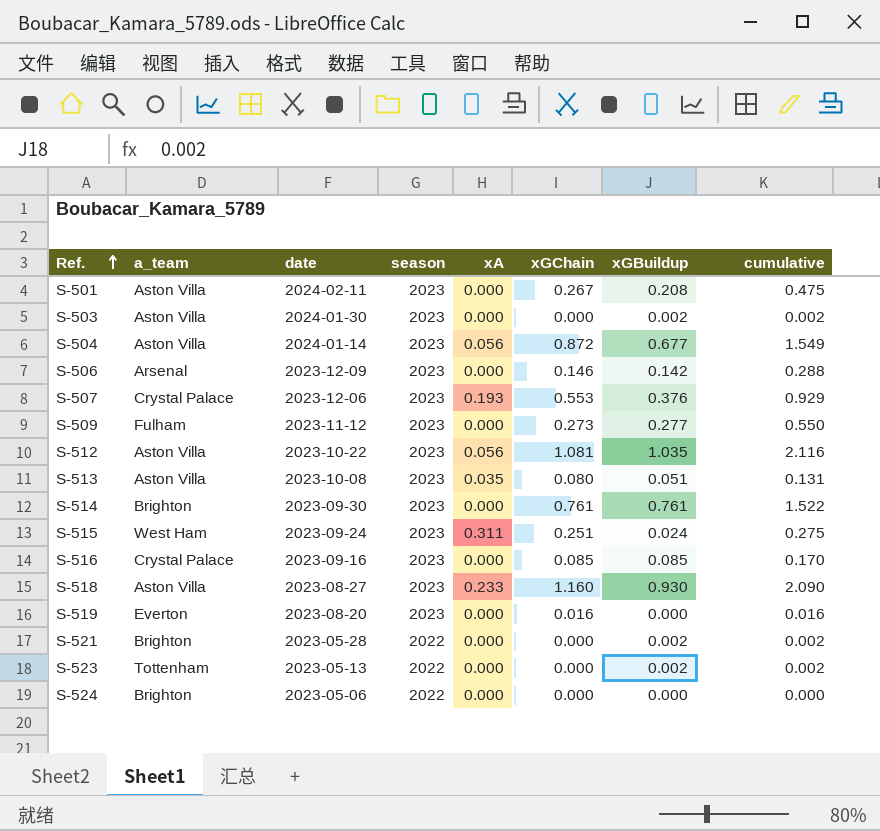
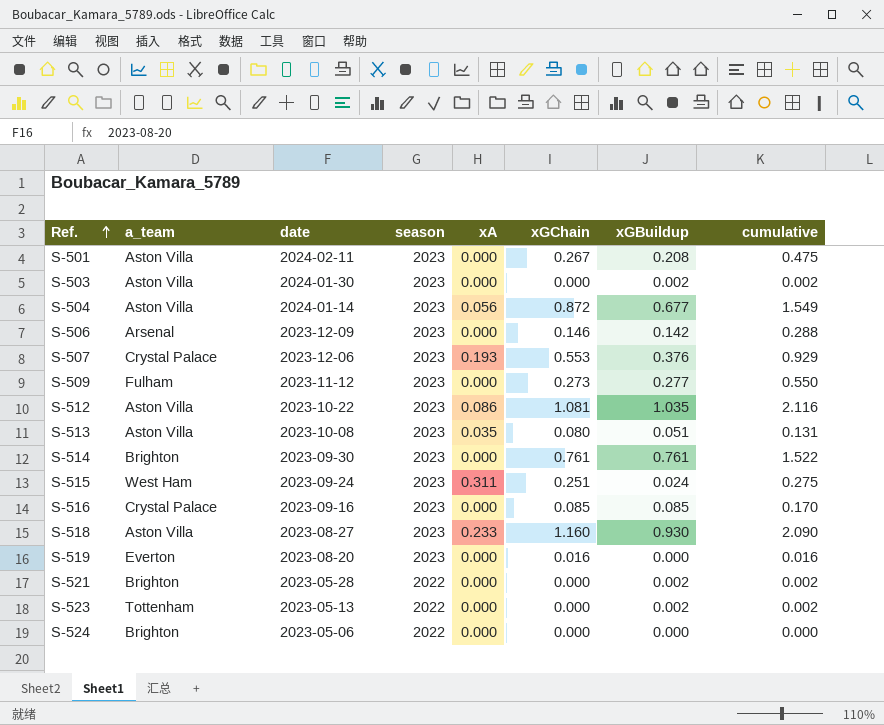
S-512 | xA: 0.056 -> 0.086

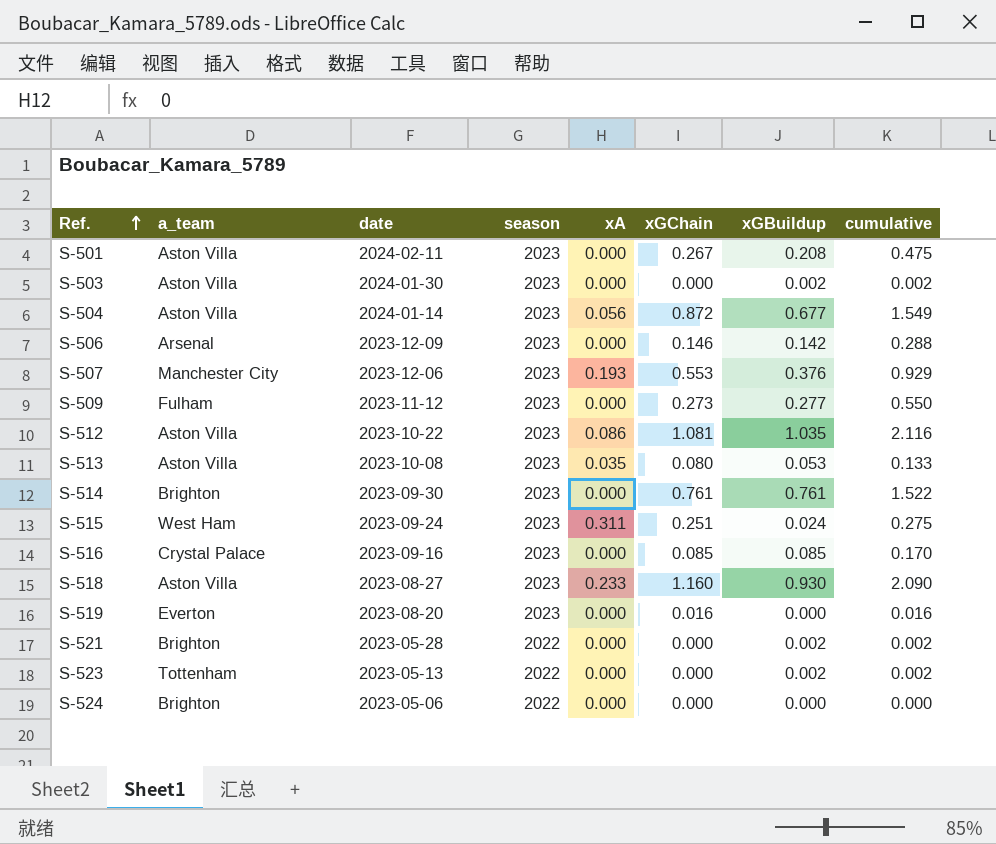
S-507 | a_team: Crystal Palace -> Manchester City
S-513 | xGBuildup: 0.051 -> 0.053
S-513 | cumulative: 0.131 -> 0.133

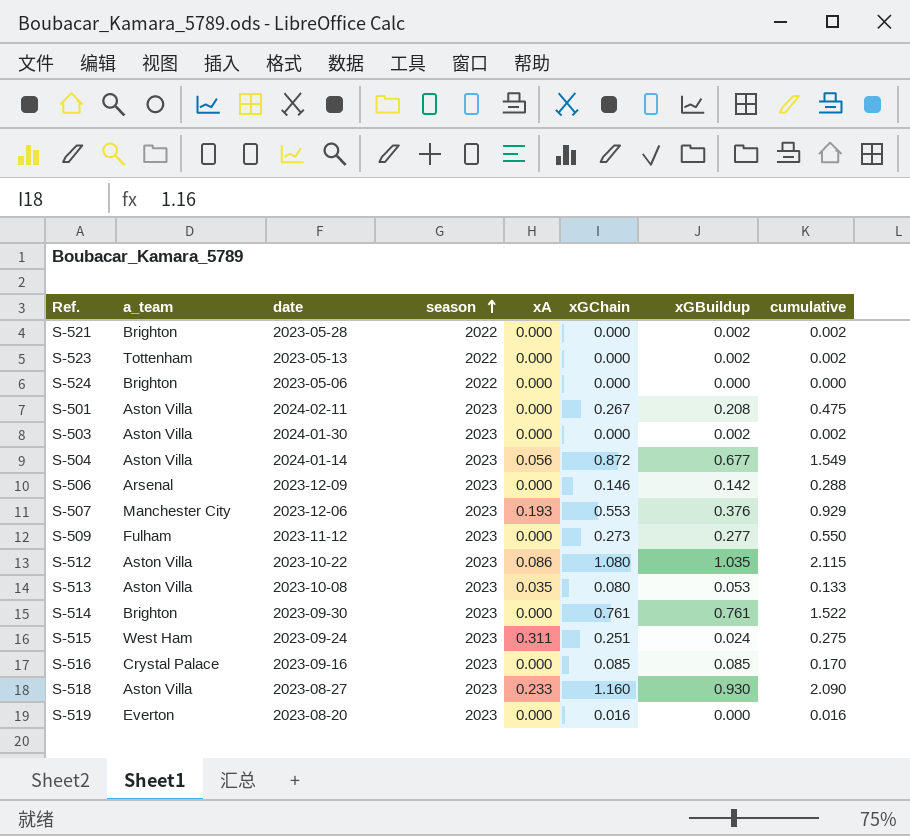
row order: Ref. ascending -> season ascending
S-512 | xGChain: 1.081 -> 1.080
S-512 | cumulative: 2.116 -> 2.115

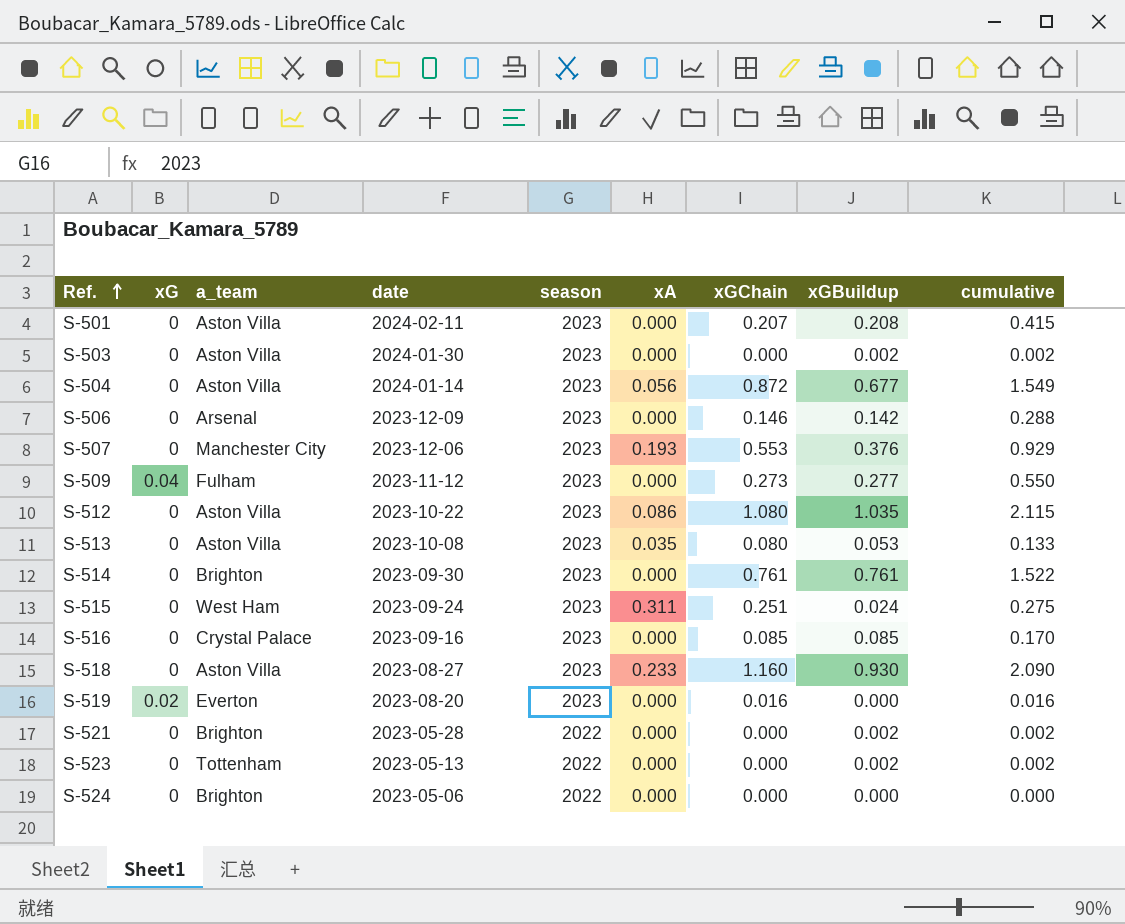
row order: season ascending -> Ref. ascending
column xG | position: none -> 2
S-501 | xGChain: 0.267 -> 0.207
S-501 | cumulative: 0.475 -> 0.415

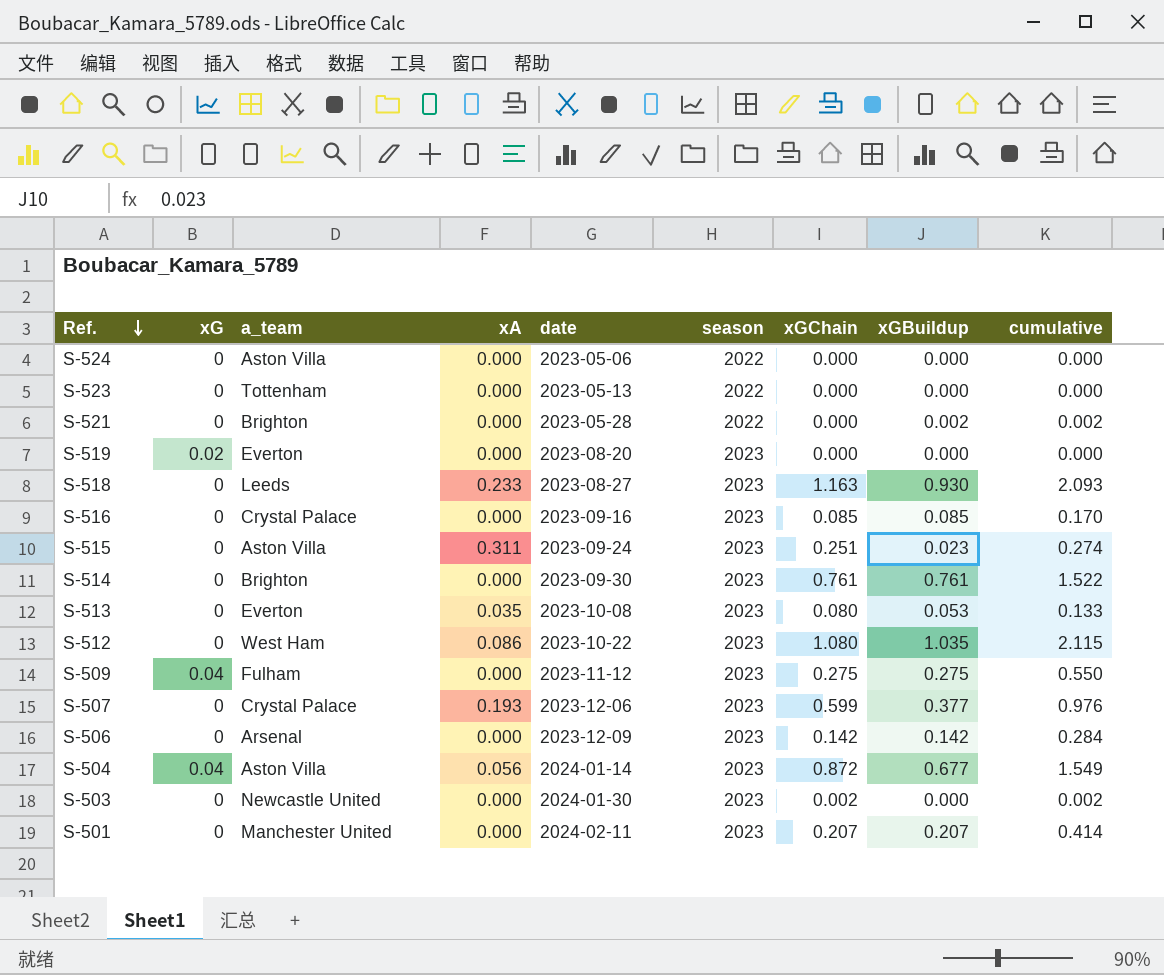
row order: Ref. ascending -> Ref. descending
column xA | position: 6 -> 4
S-524 | a_team: Brighton -> Aston Villa
S-523 | xGBuildup: 0.002 -> 0.000
S-523 | cumulative: 0.002 -> 0.000
S-519 | xGChain: 0.016 -> 0.000
S-519 | cumulative: 0.016 -> 0.000
S-518 | a_team: Aston Villa -> Leeds
S-518 | xGChain: 1.160 -> 1.163
S-518 | cumulative: 2.090 -> 2.093
S-515 | a_team: West Ham -> Aston Villa
S-515 | xGBuildup: 0.024 -> 0.023
S-515 | cumulative: 0.275 -> 0.274
S-513 | a_team: Aston Villa -> Everton
S-512 | a_team: Aston Villa -> West Ham
S-509 | xGChain: 0.273 -> 0.275
S-509 | xGBuildup: 0.277 -> 0.275
S-507 | a_team: Manchester City -> Crystal Palace
S-507 | xGChain: 0.553 -> 0.599
S-507 | xGBuildup: 0.376 -> 0.377
S-507 | cumulative: 0.929 -> 0.976
S-506 | xGChain: 0.146 -> 0.142
S-506 | cumulative: 0.288 -> 0.284
S-504 | xG: 0 -> 0.04
S-503 | a_team: Aston Villa -> Newcastle United
S-503 | xGChain: 0.000 -> 0.002
S-503 | xGBuildup: 0.002 -> 0.000
S-501 | a_team: Aston Villa -> Manchester United
S-501 | xGBuildup: 0.208 -> 0.207
S-501 | cumulative: 0.415 -> 0.414

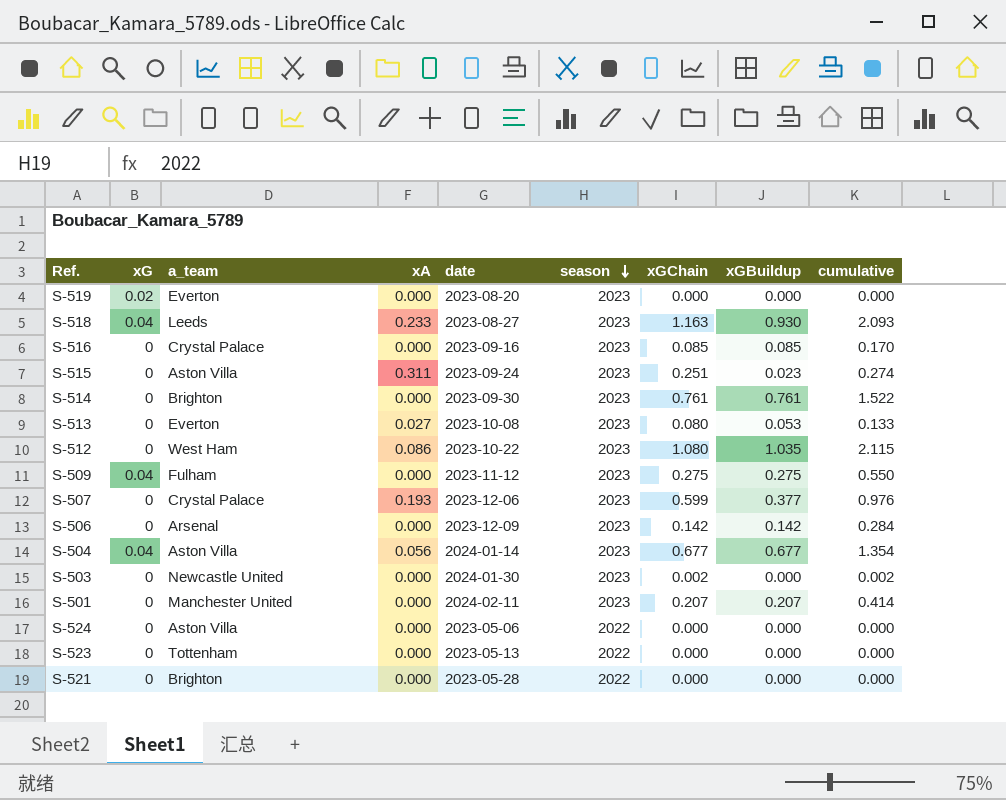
row order: Ref. descending -> season descending
S-518 | xG: 0 -> 0.04
S-513 | xA: 0.035 -> 0.027
S-504 | xGChain: 0.872 -> 0.677
S-504 | cumulative: 1.549 -> 1.354
S-521 | xGBuildup: 0.002 -> 0.000
S-521 | cumulative: 0.002 -> 0.000

